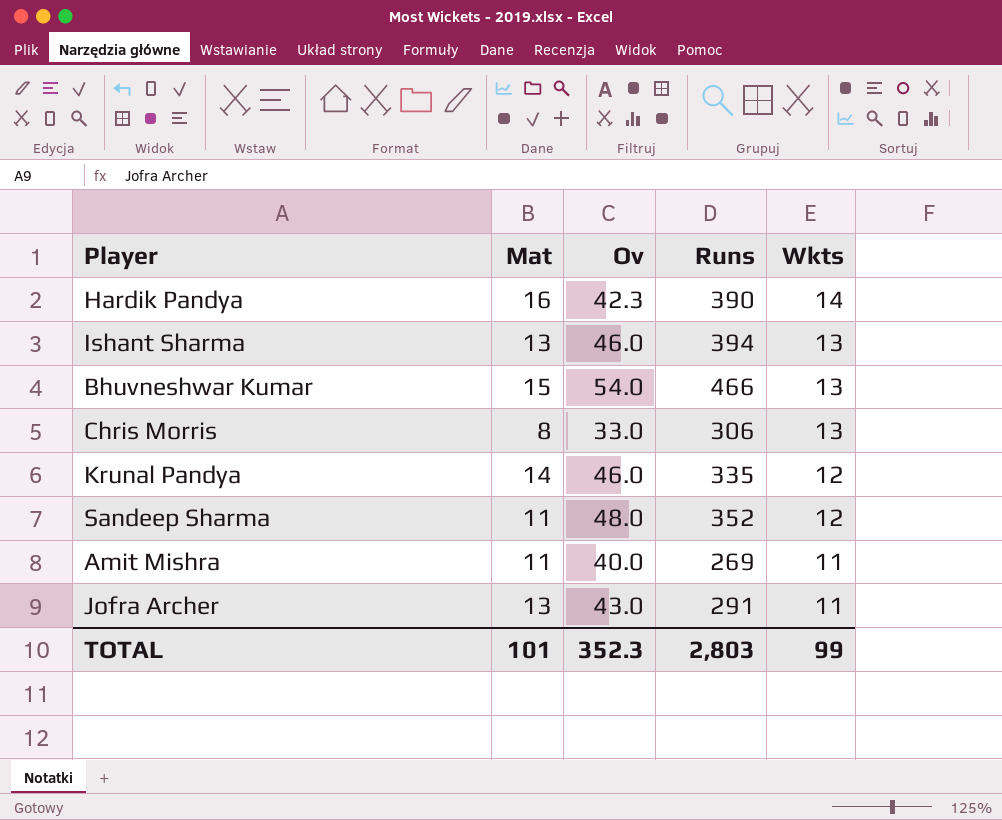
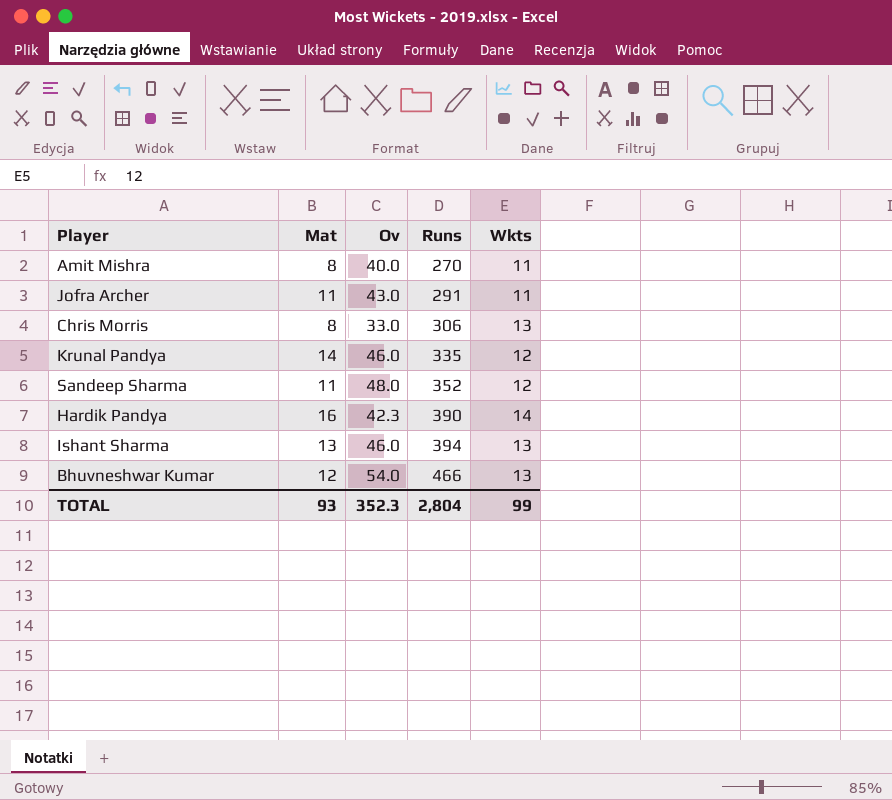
row order: Wkts descending -> Runs ascending
Amit Mishra | Mat: 11 -> 8
Amit Mishra | Runs: 269 -> 270
Jofra Archer | Mat: 13 -> 11
Bhuvneshwar Kumar | Mat: 15 -> 12
TOTAL | Mat: 101 -> 93
TOTAL | Runs: 2,803 -> 2,804

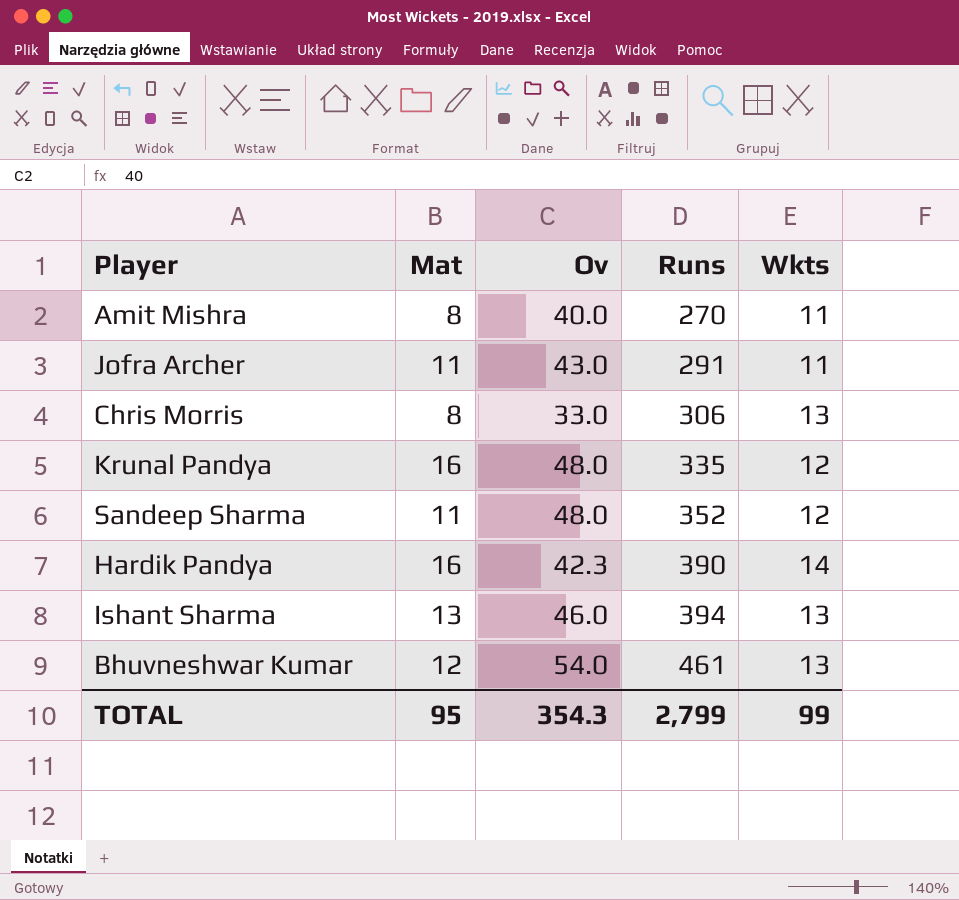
Krunal Pandya | Mat: 14 -> 16
Krunal Pandya | Ov: 46.0 -> 48.0
Bhuvneshwar Kumar | Runs: 466 -> 461
TOTAL | Mat: 93 -> 95
TOTAL | Ov: 352.3 -> 354.3
TOTAL | Runs: 2,804 -> 2,799

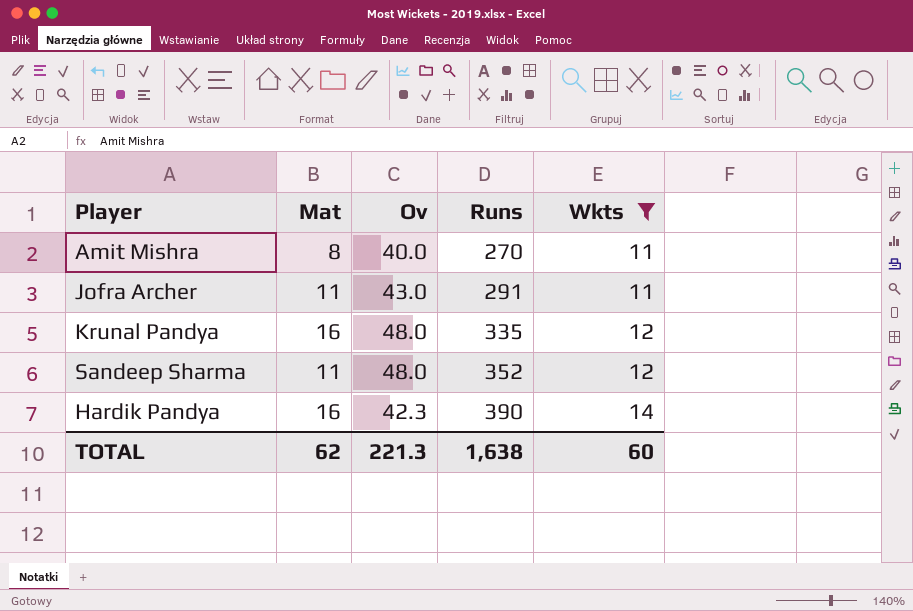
filter: none -> Wkts != 13
TOTAL | Mat: 95 -> 62
TOTAL | Ov: 354.3 -> 221.3
TOTAL | Runs: 2,799 -> 1,638
TOTAL | Wkts: 99 -> 60

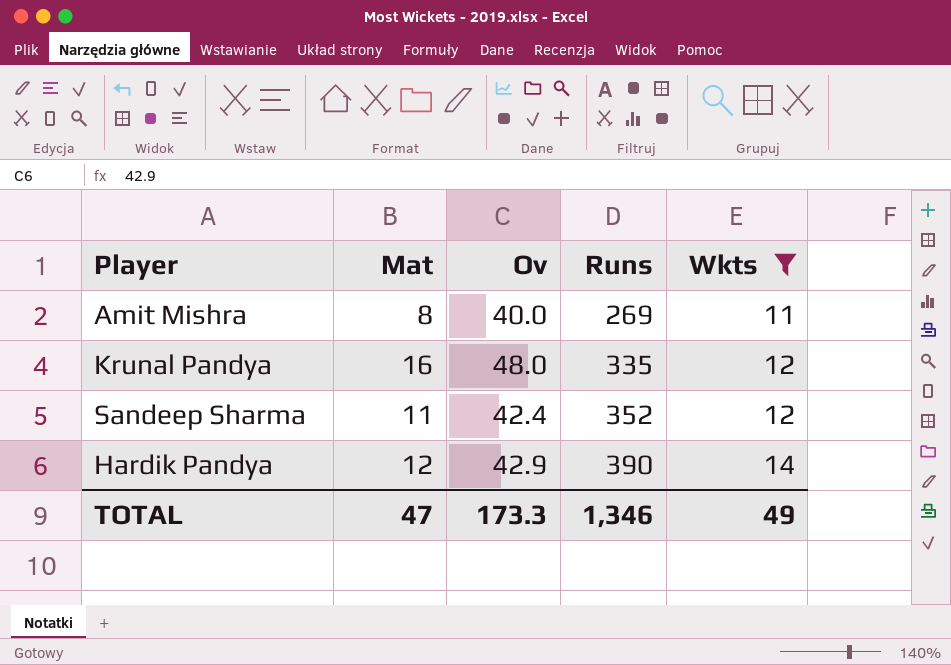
row Jofra Archer: 11 | 43.0 | 291 | 11 -> none
Amit Mishra | Runs: 270 -> 269
Sandeep Sharma | Ov: 48.0 -> 42.4
Hardik Pandya | Mat: 16 -> 12
Hardik Pandya | Ov: 42.3 -> 42.9
TOTAL | Mat: 62 -> 47
TOTAL | Ov: 221.3 -> 173.3
TOTAL | Runs: 1,638 -> 1,346
TOTAL | Wkts: 60 -> 49

